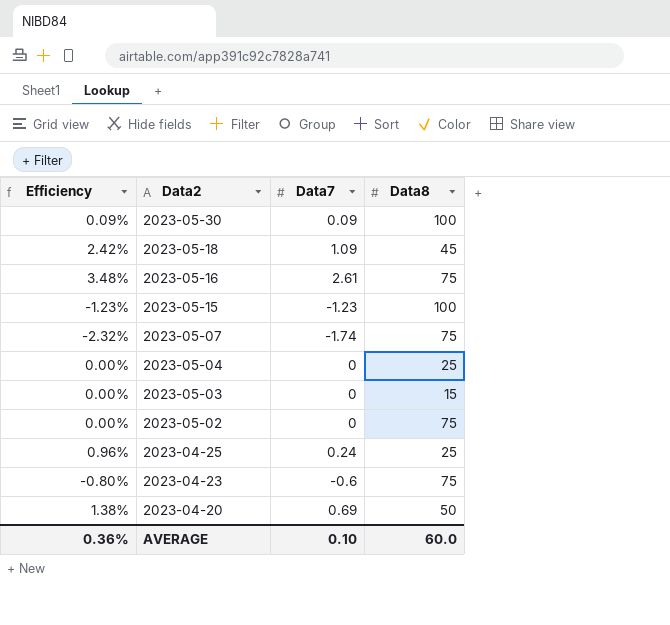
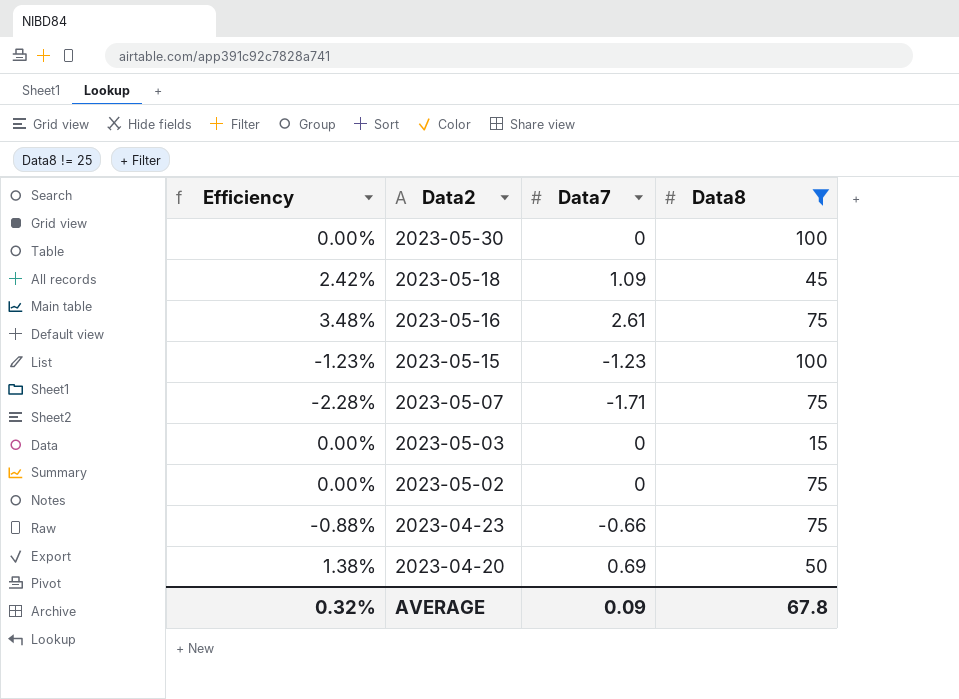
filter: none -> Data8 != 25
2023-05-30 | Efficiency: 0.09% -> 0.00%
2023-05-30 | Data7: 0.09 -> 0
2023-05-07 | Efficiency: -2.32% -> -2.28%
2023-05-07 | Data7: -1.74 -> -1.71
2023-04-23 | Efficiency: -0.80% -> -0.88%
2023-04-23 | Data7: -0.6 -> -0.66
AVERAGE | Efficiency: 0.36% -> 0.32%
AVERAGE | Data7: 0.10 -> 0.09
AVERAGE | Data8: 60.0 -> 67.8

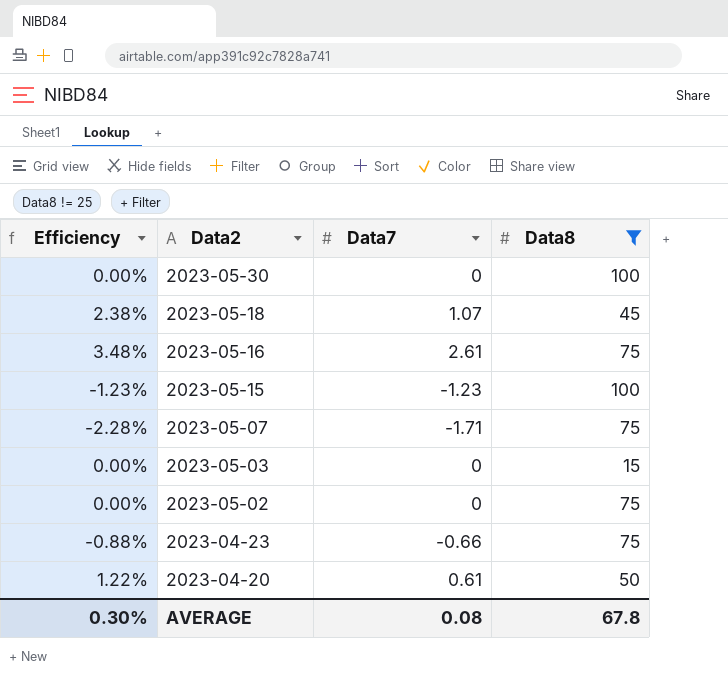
2023-05-18 | Efficiency: 2.42% -> 2.38%
2023-05-18 | Data7: 1.09 -> 1.07
2023-04-20 | Efficiency: 1.38% -> 1.22%
2023-04-20 | Data7: 0.69 -> 0.61
AVERAGE | Efficiency: 0.32% -> 0.30%
AVERAGE | Data7: 0.09 -> 0.08

